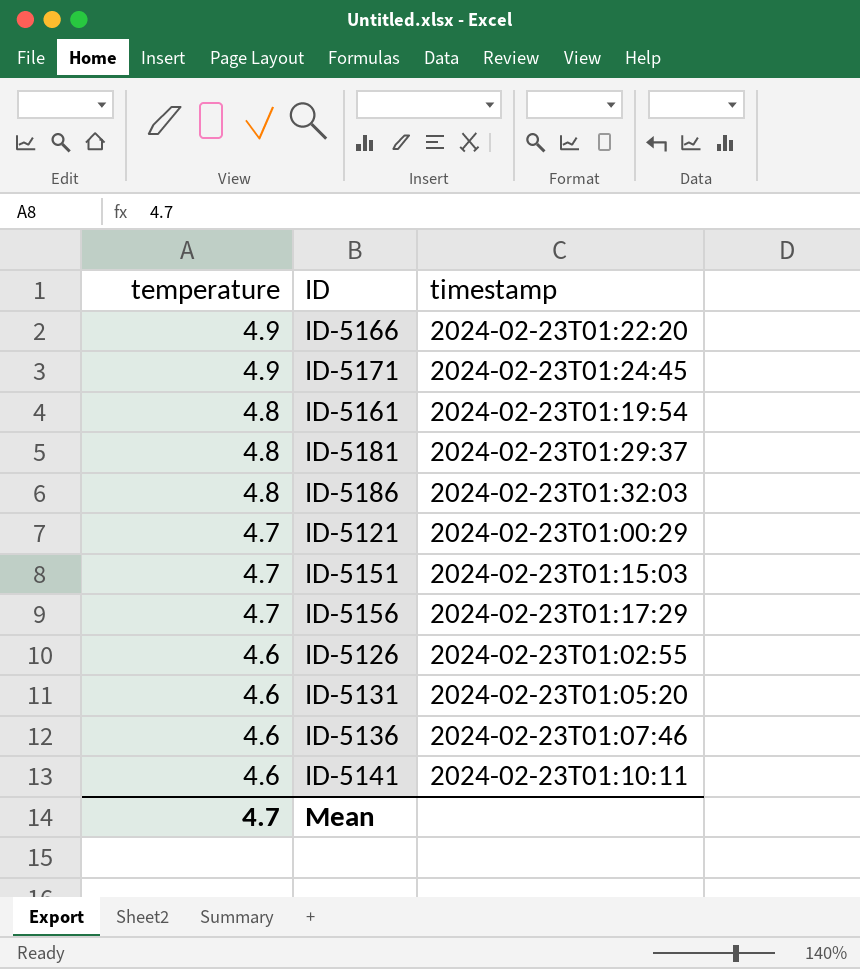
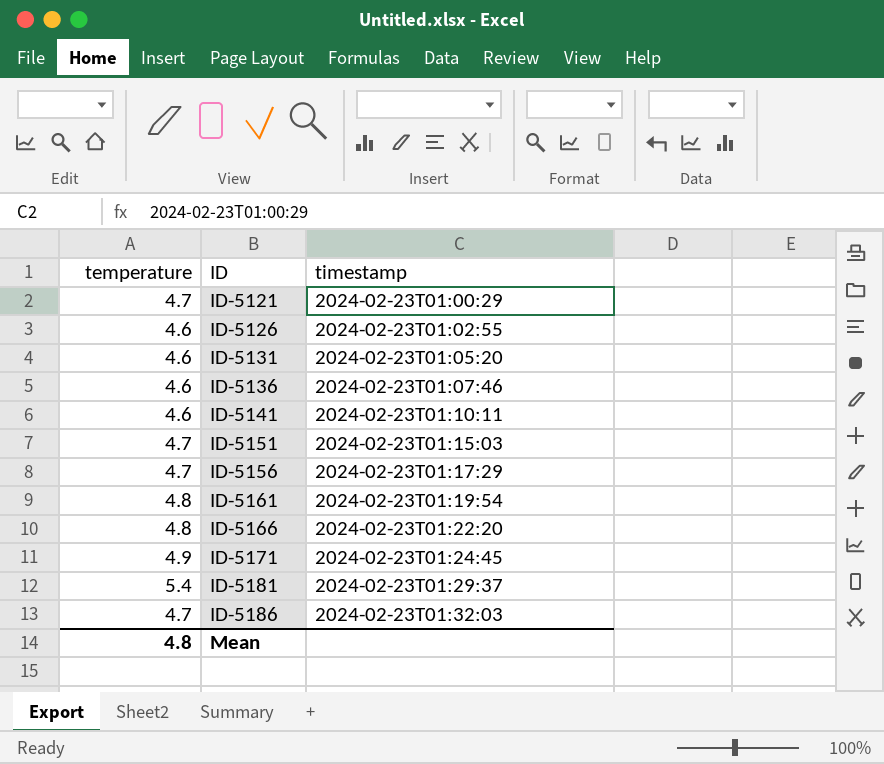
row order: temperature descending -> ID ascending
ID-5166 | temperature: 4.9 -> 4.8
ID-5181 | temperature: 4.8 -> 5.4
ID-5186 | temperature: 4.8 -> 4.7
Mean | temperature: 4.7 -> 4.8

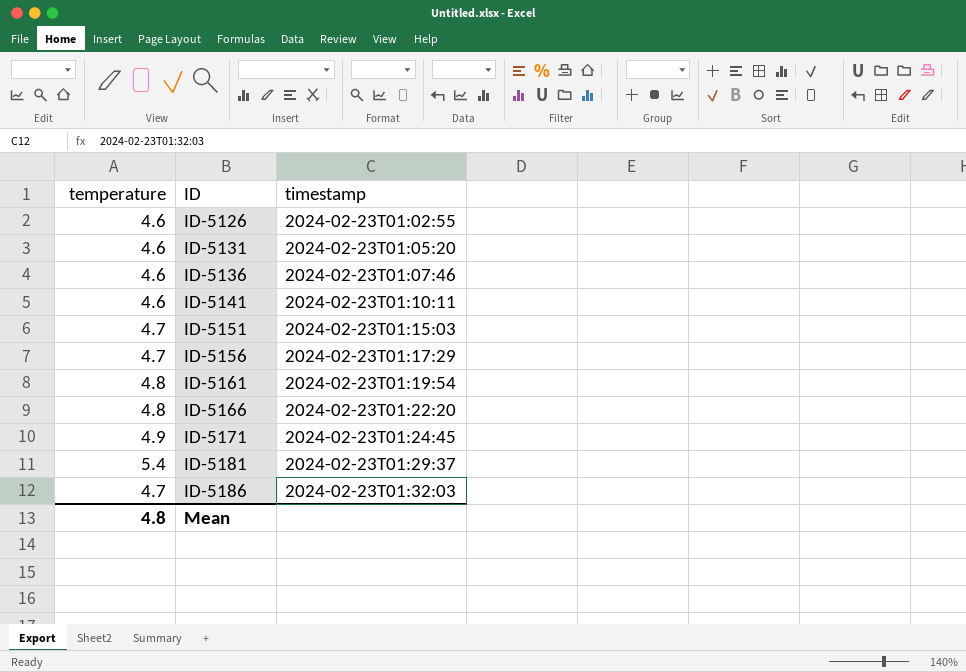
row ID-5121: 4.7 | 2024-02-23T01:00:29 -> none

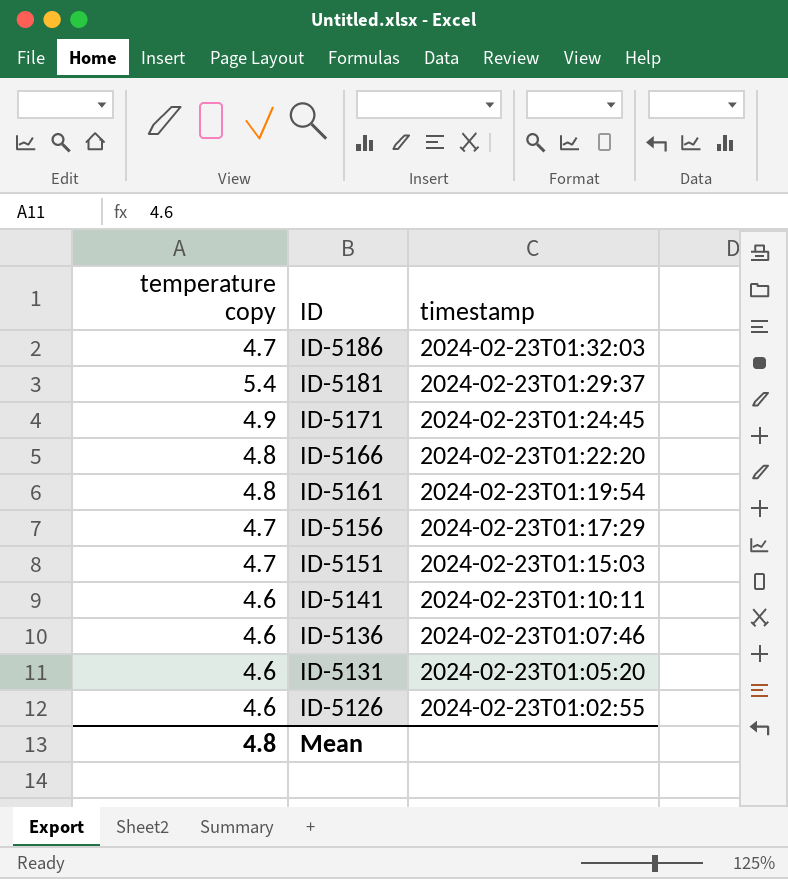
row order: ID ascending -> ID descending
column name: temperature -> temperature copy

